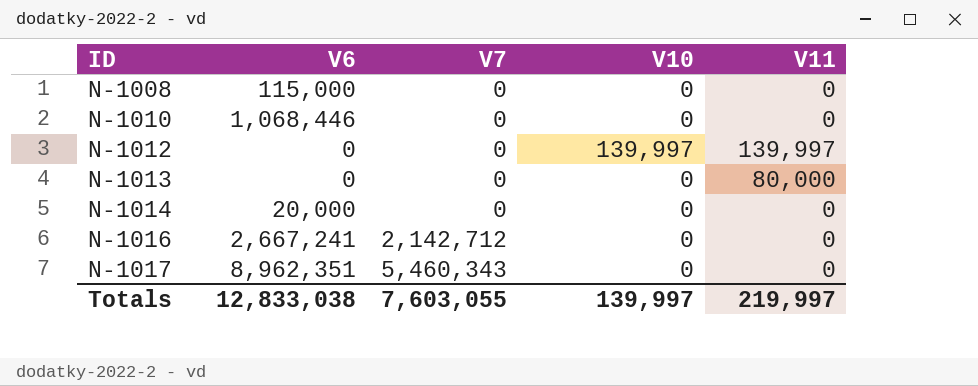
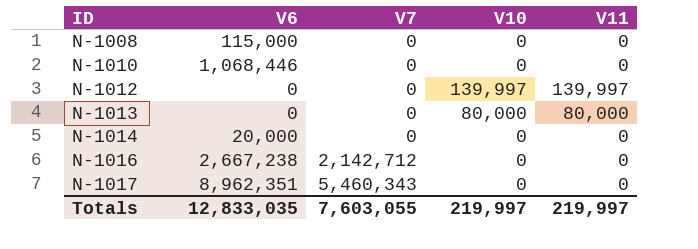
N-1013 | V10: 0 -> 80,000
N-1016 | V6: 2,667,241 -> 2,667,238
Totals | V6: 12,833,038 -> 12,833,035
Totals | V10: 139,997 -> 219,997

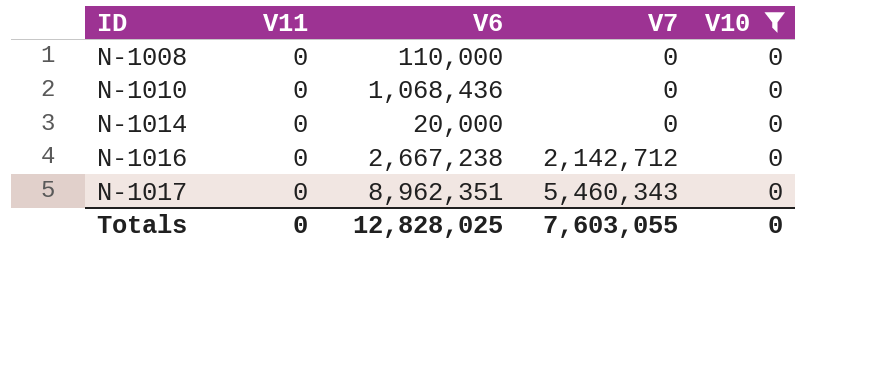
filter: none -> V10 = 0
column V11 | position: 5 -> 2
N-1008 | V6: 115,000 -> 110,000
N-1010 | V6: 1,068,446 -> 1,068,436
Totals | V11: 219,997 -> 0
Totals | V6: 12,833,035 -> 12,828,025
Totals | V10: 219,997 -> 0

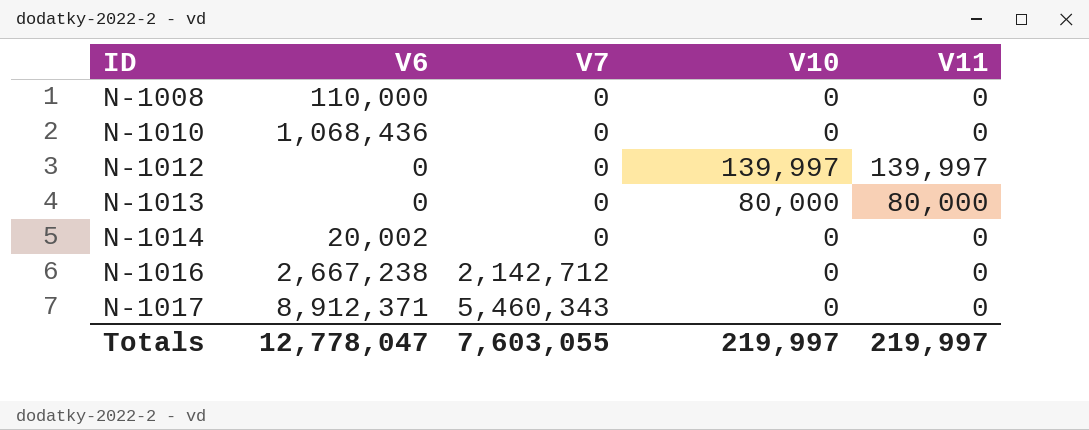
filter: V10 = 0 -> none
column V11 | position: 2 -> 5
N-1014 | V6: 20,000 -> 20,002
N-1017 | V6: 8,962,351 -> 8,912,371
Totals | V6: 12,828,025 -> 12,778,047
Totals | V10: 0 -> 219,997
Totals | V11: 0 -> 219,997

